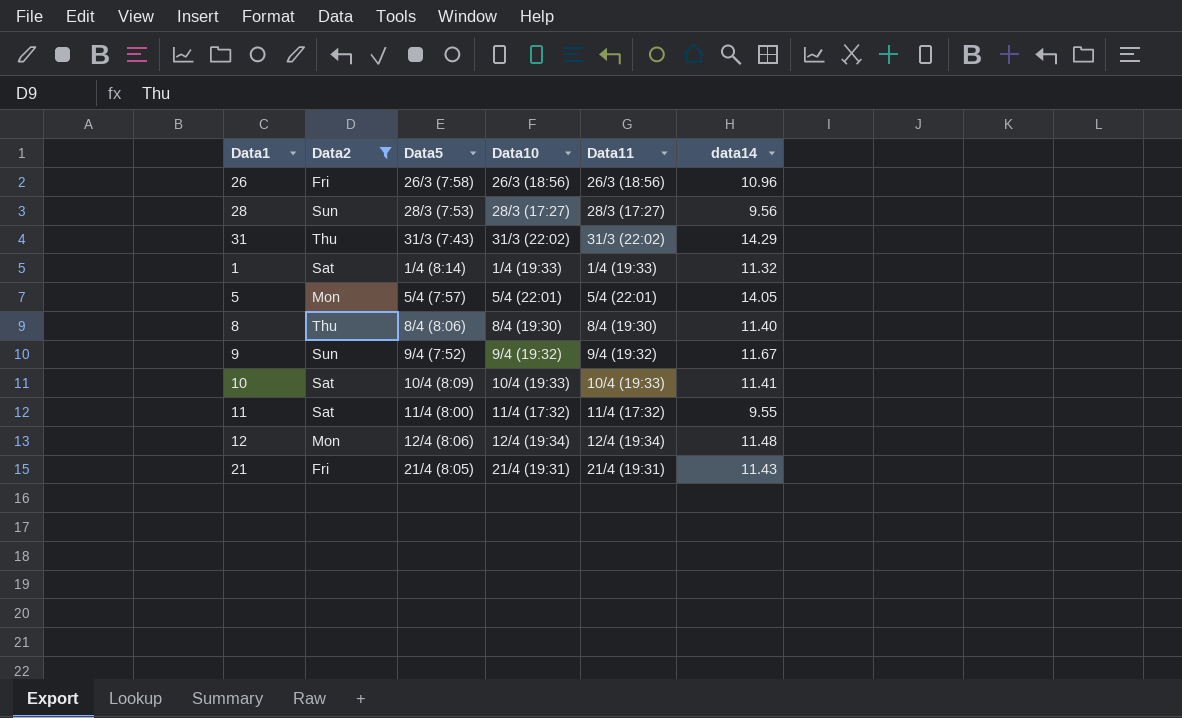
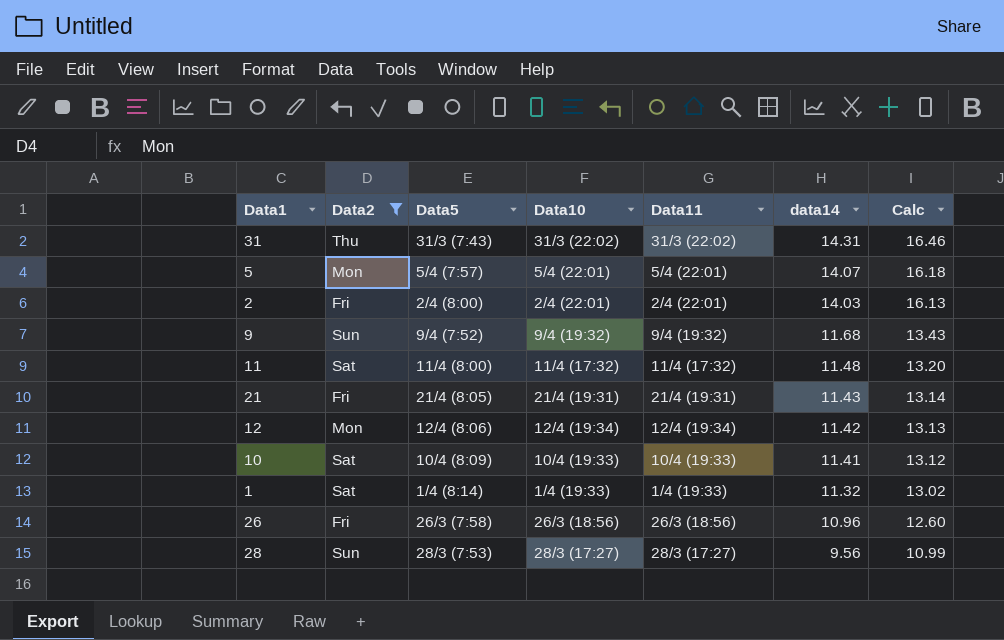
row order: none -> data14 descending
column Calc | formula: none -> [data14] * 1.15
row 8: Thu | 8/4 (8:06) | 8/4 (19:30) | 8/4 (19:30) | 11.40 -> none
31 | data14: 14.29 -> 14.31
5 | data14: 14.05 -> 14.07
row 2: none -> Fri | 2/4 (8:00) | 2/4 (22:01) | 2/4 (22:01) | 14.03 | 16.13
9 | data14: 11.67 -> 11.68
11 | data14: 9.55 -> 11.48
12 | data14: 11.48 -> 11.42

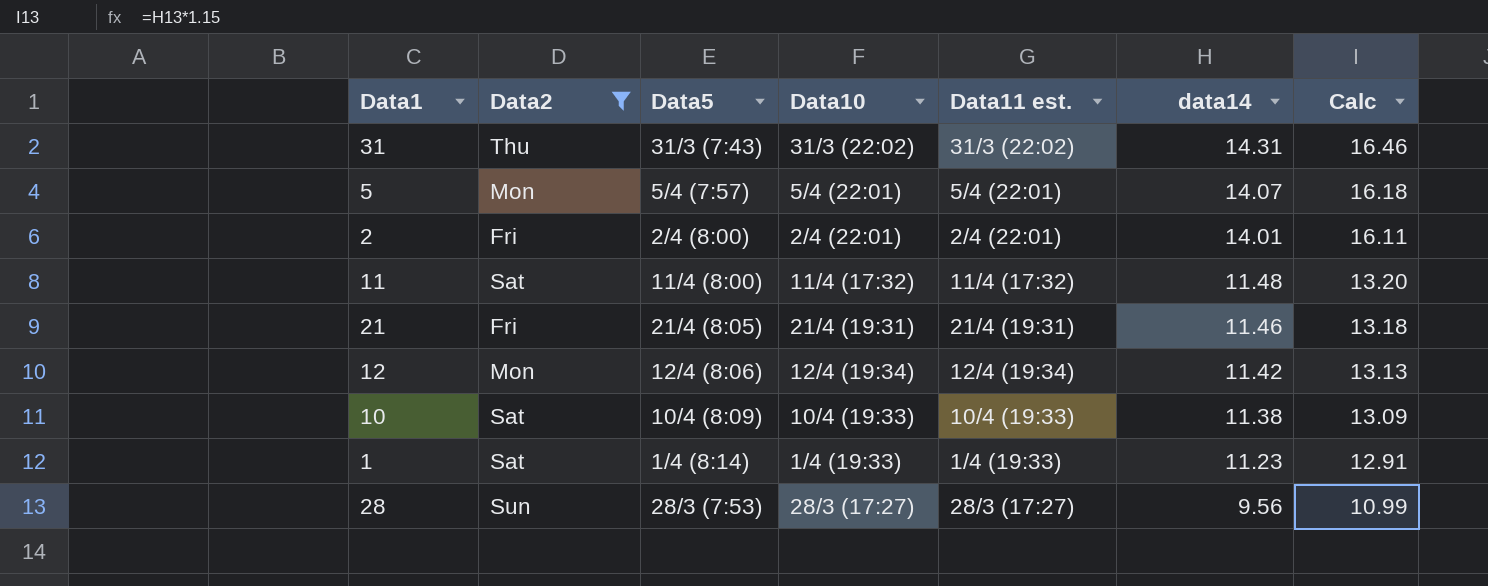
column name: Data11 -> Data11 est.
row 9: Sun | 9/4 (7:52) | 9/4 (19:32) | 9/4 (19:32) | 11.68 | 13.43 -> none
row 26: Fri | 26/3 (7:58) | 26/3 (18:56) | 26/3 (18:56) | 10.96 | 12.60 -> none
2 | data14: 14.03 -> 14.01
2 | Calc: 16.13 -> 16.11
21 | data14: 11.43 -> 11.46
21 | Calc: 13.14 -> 13.18
10 | data14: 11.41 -> 11.38
10 | Calc: 13.12 -> 13.09
1 | data14: 11.32 -> 11.23
1 | Calc: 13.02 -> 12.91

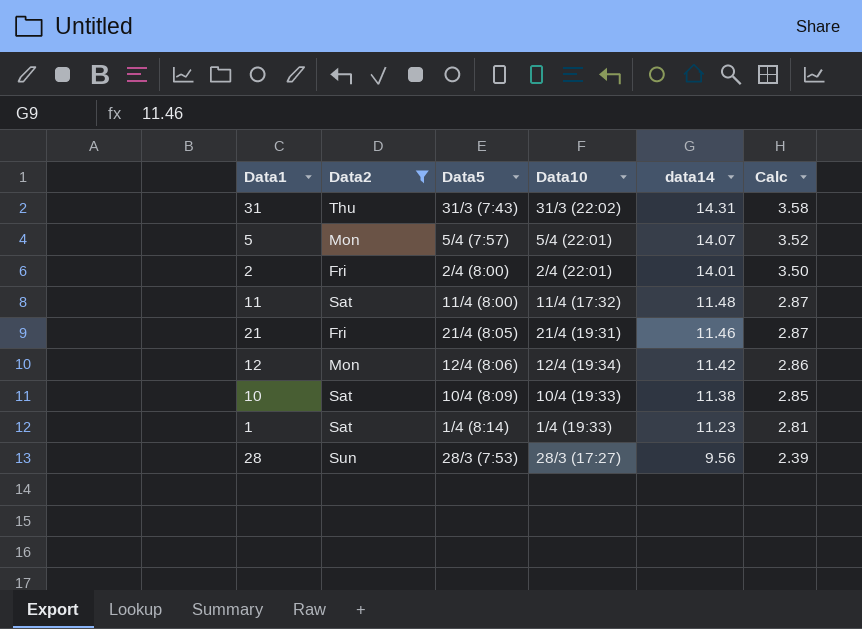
column Data11 est. | position: 5 -> none
column Calc | formula: [data14] * 1.15 -> [data14] * 0.25

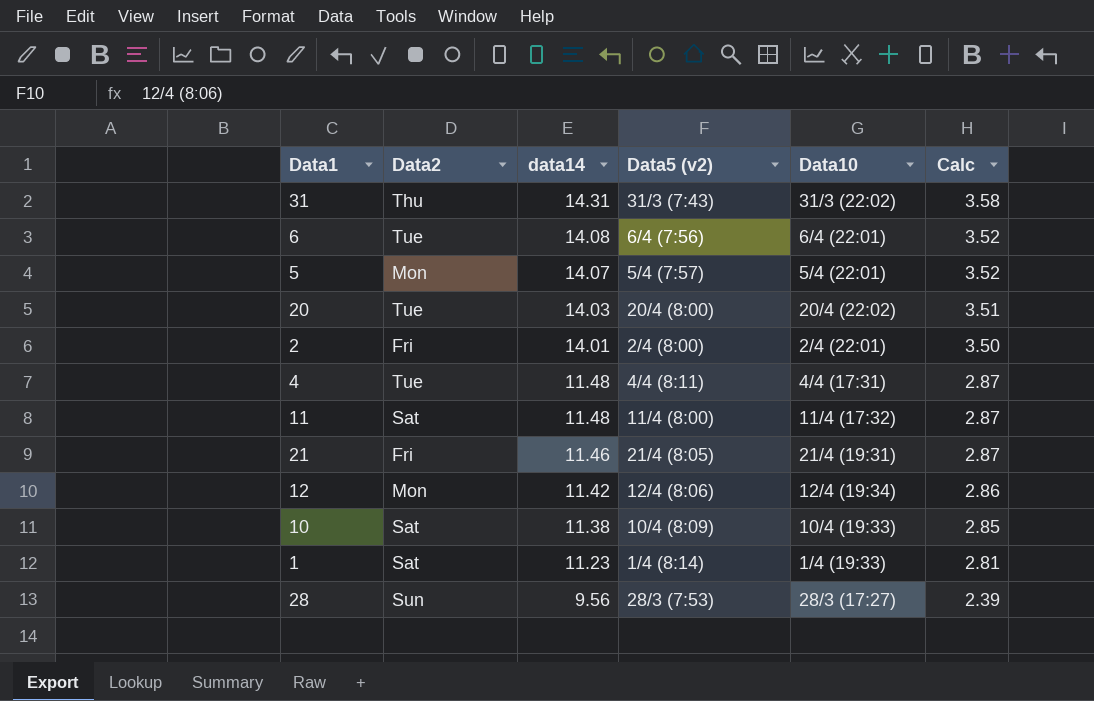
filter: Data2 != Tue -> none
column data14 | position: 5 -> 3
column name: Data5 -> Data5 (v2)

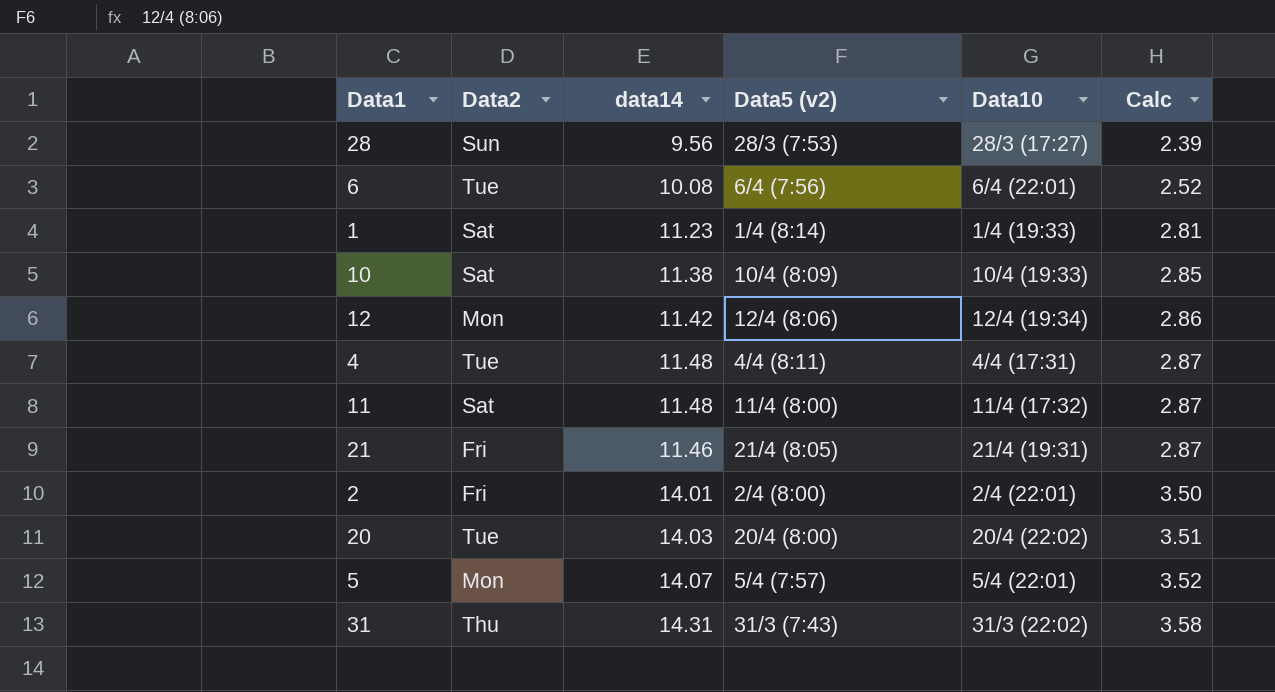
row order: data14 descending -> Calc ascending
6 | data14: 14.08 -> 10.08
6 | Calc: 3.52 -> 2.52

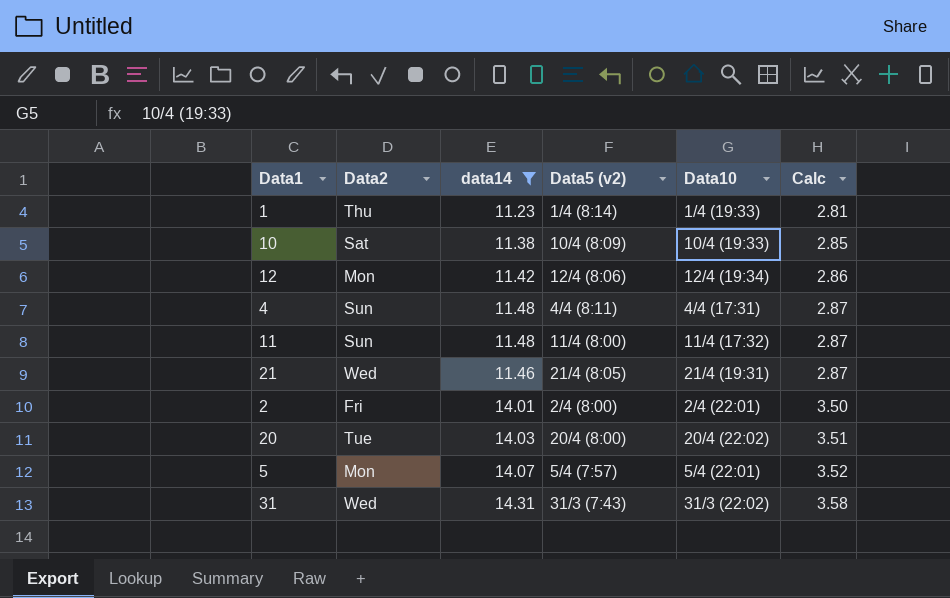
filter: none -> data14 >= 11.23
1 | Data2: Sat -> Thu
4 | Data2: Tue -> Sun
11 | Data2: Sat -> Sun
21 | Data2: Fri -> Wed
31 | Data2: Thu -> Wed

